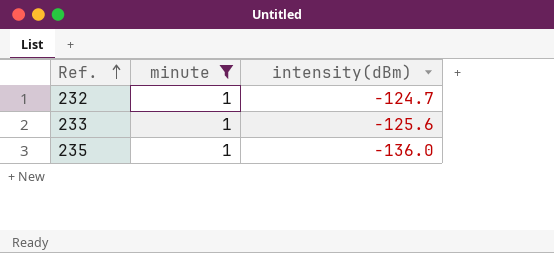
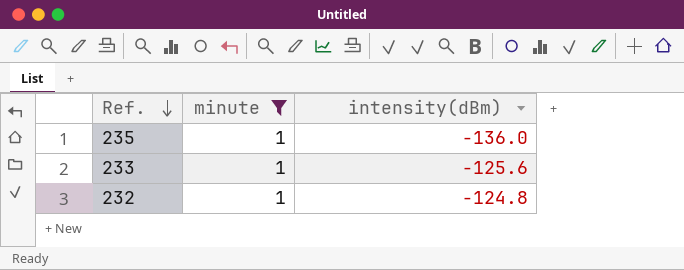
row order: Ref. ascending -> Ref. descending
232 | intensity(dBm): -124.7 -> -124.8

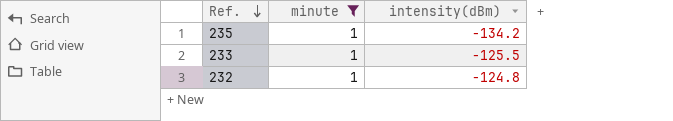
235 | intensity(dBm): -136.0 -> -134.2
233 | intensity(dBm): -125.6 -> -125.5

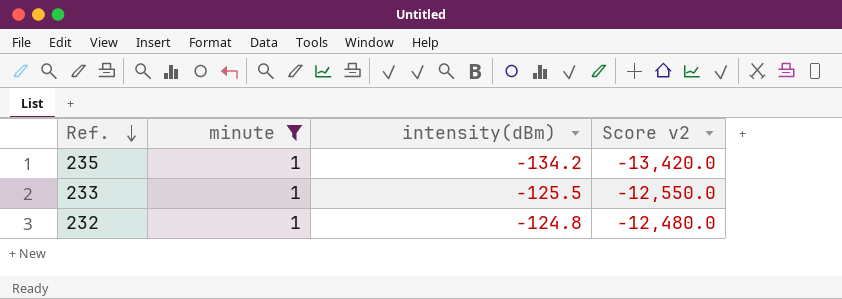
column Score v2 | formula: none -> [intensity(dBm)] * 100

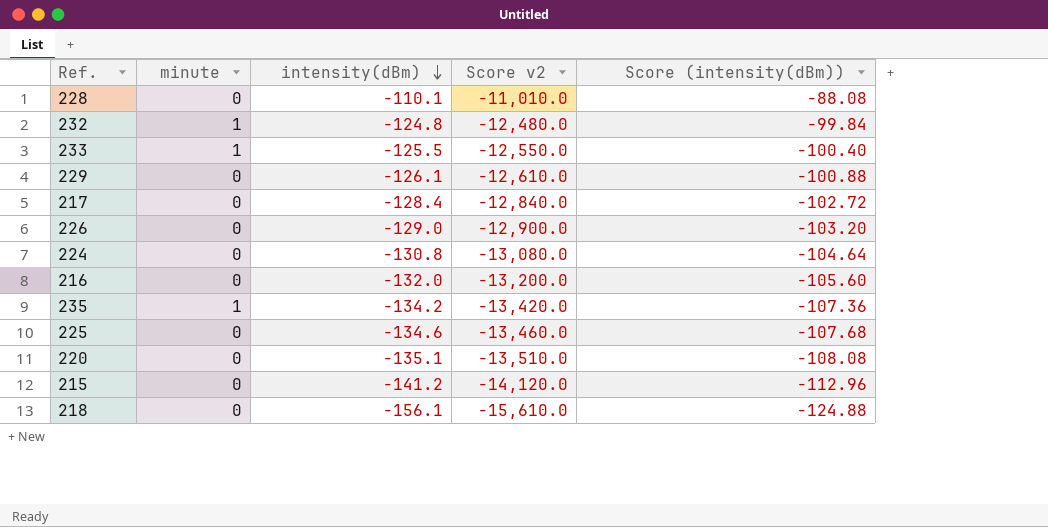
filter: minute = 1 -> none
row order: Ref. descending -> intensity(dBm) descending
column Score (intensity(dBm)) | formula: none -> [intensity(dBm)] * 0.8

